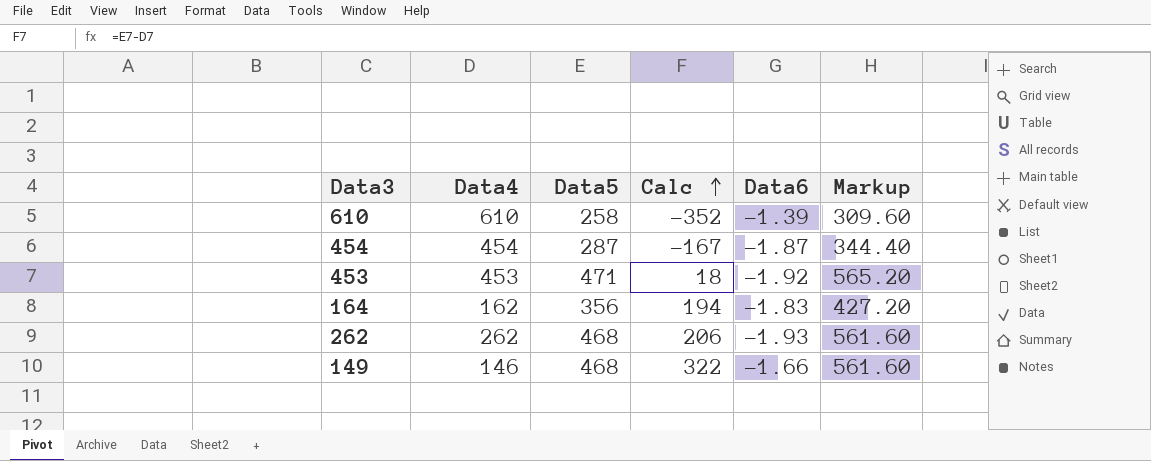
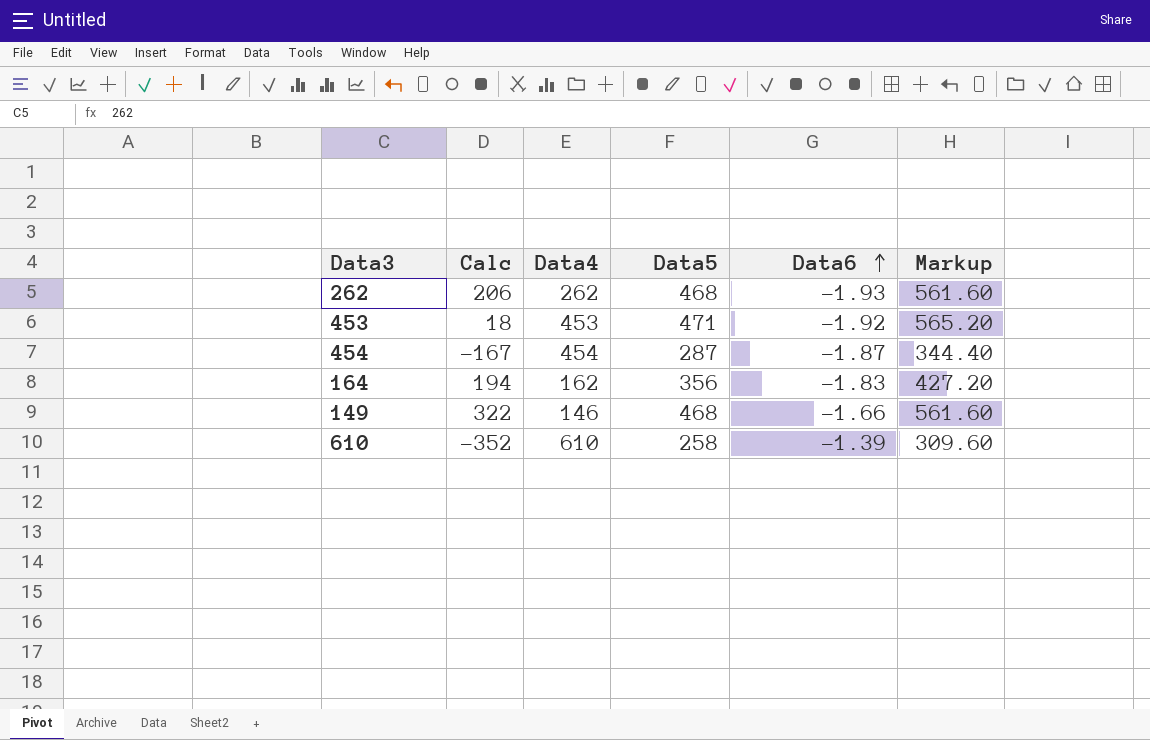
row order: Calc ascending -> Data6 ascending
column Calc | position: 4 -> 2

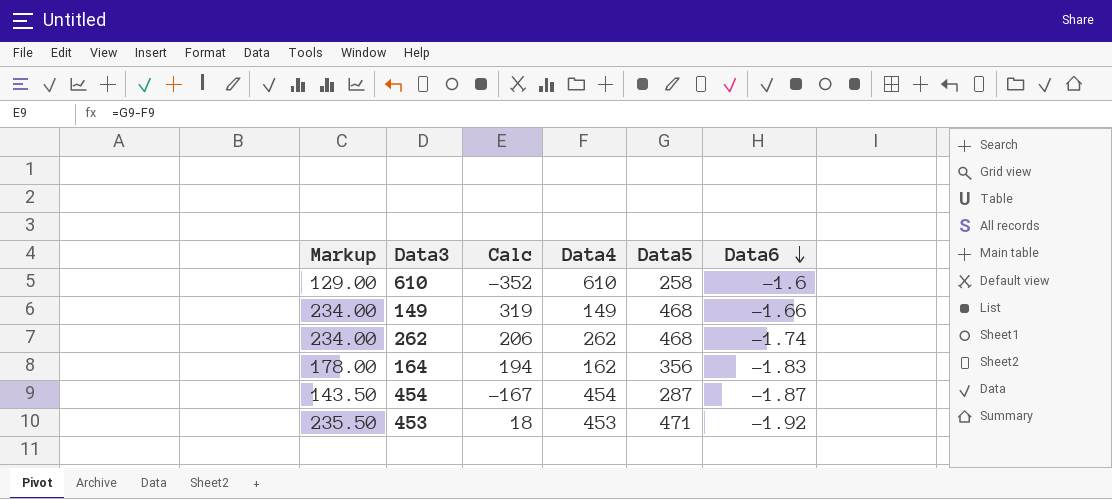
row order: Data6 ascending -> Data6 descending
column Markup | formula: [Data5] * 1.2 -> [Data5] * 0.5
column Markup | position: 6 -> 1
610 | Data6: -1.39 -> -1.6
149 | Calc: 322 -> 319
149 | Data4: 146 -> 149
262 | Data6: -1.93 -> -1.74

